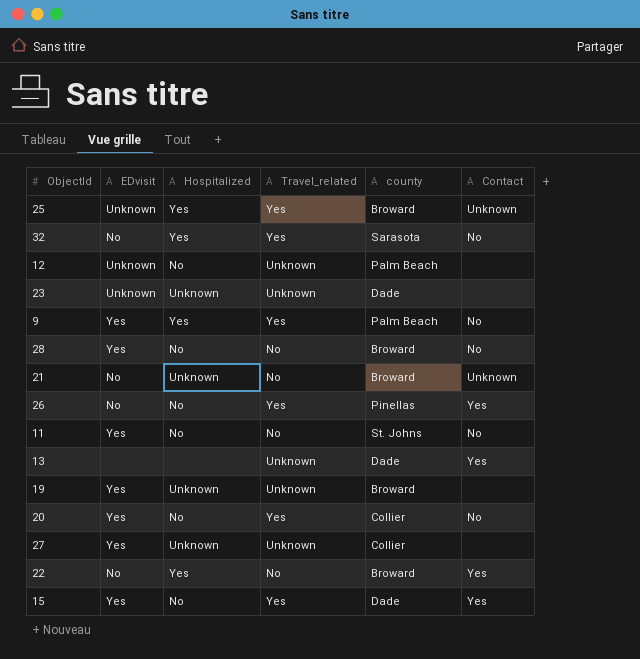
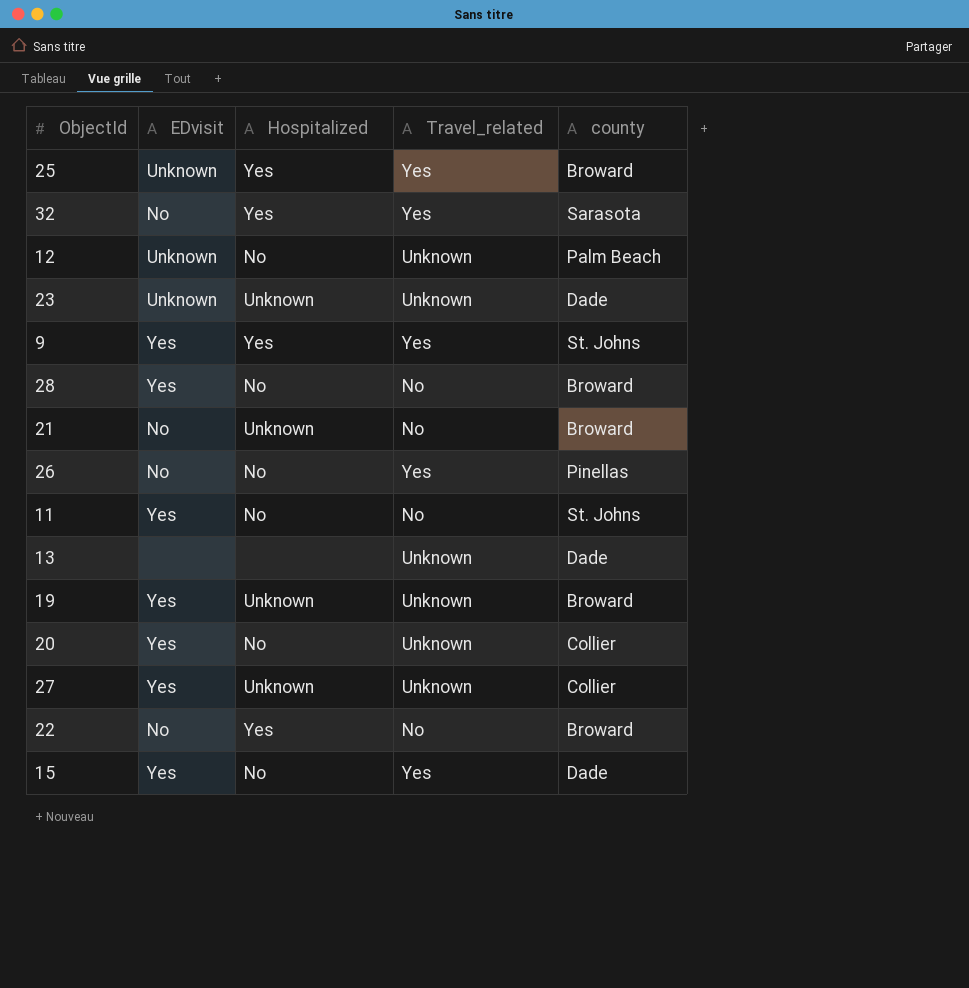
column Contact | position: 6 -> none
9 | county: Palm Beach -> St. Johns
20 | Travel_related: Yes -> Unknown

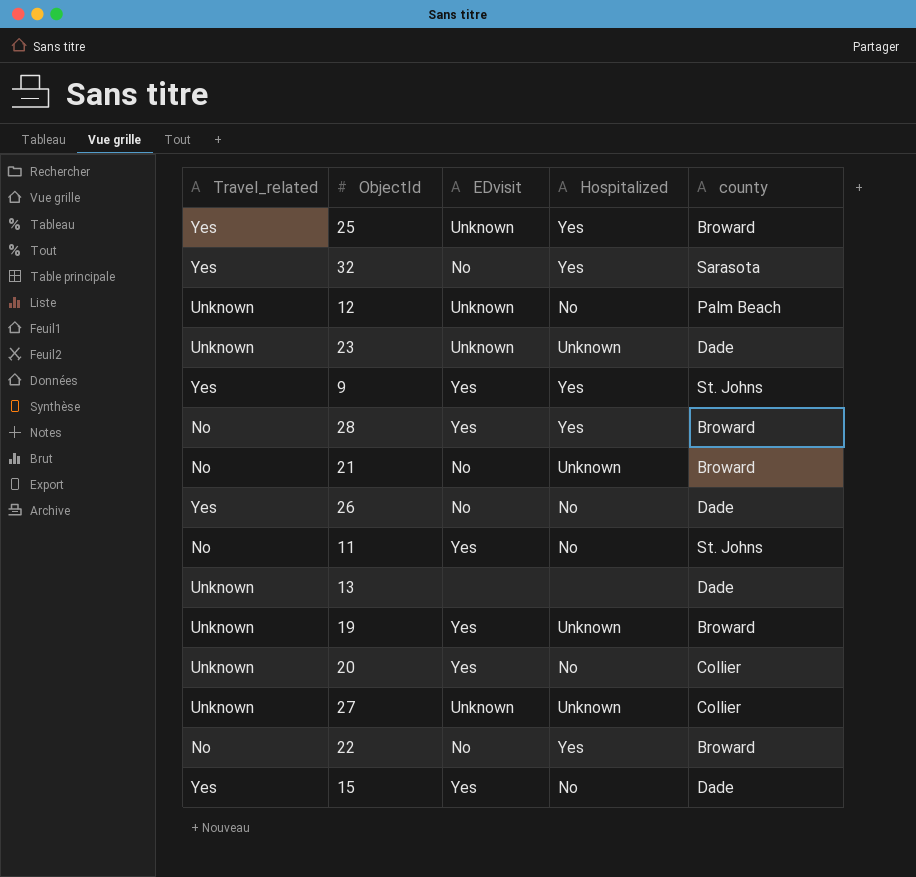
column Travel_related | position: 4 -> 1
28 | Hospitalized: No -> Yes
26 | county: Pinellas -> Dade
27 | EDvisit: Yes -> Unknown

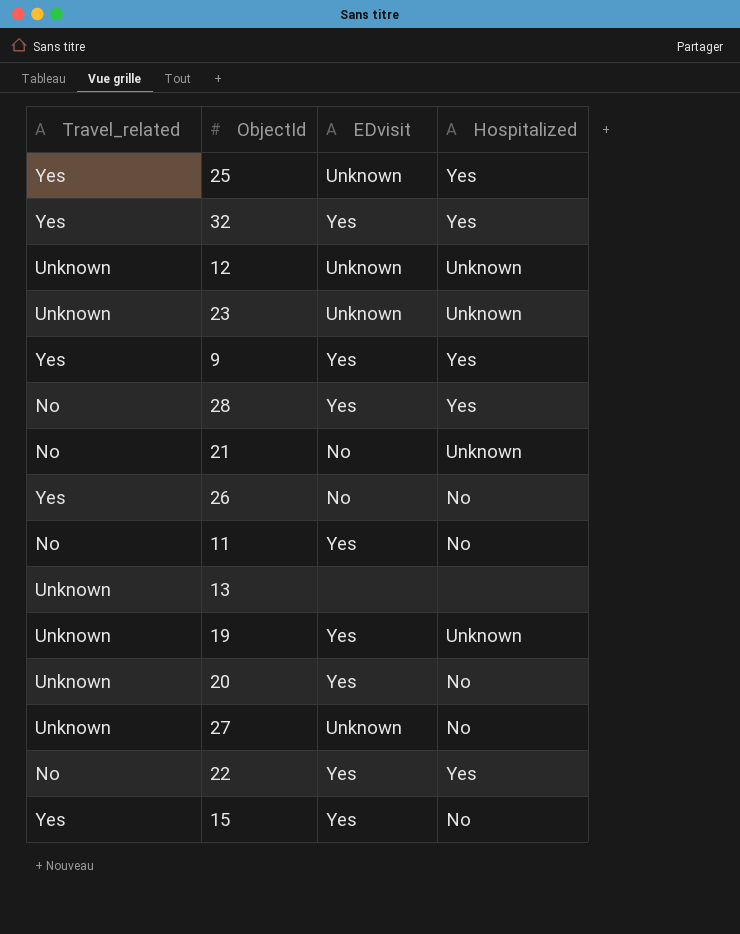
column county | position: 5 -> none
32 | EDvisit: No -> Yes
12 | Hospitalized: No -> Unknown
27 | Hospitalized: Unknown -> No
22 | EDvisit: No -> Yes

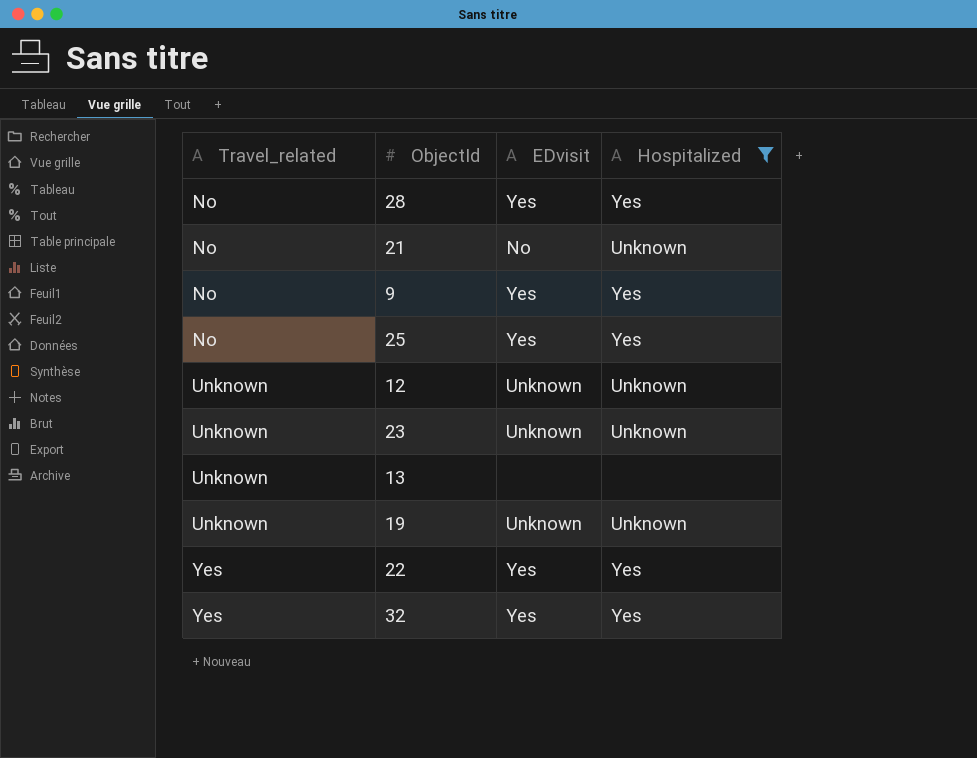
filter: none -> Hospitalized != No
row order: none -> Travel_related ascending
9 | Travel_related: Yes -> No
25 | Travel_related: Yes -> No
25 | EDvisit: Unknown -> Yes
19 | EDvisit: Yes -> Unknown
22 | Travel_related: No -> Yes

